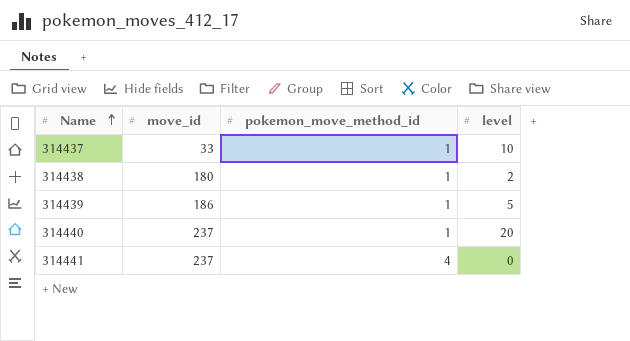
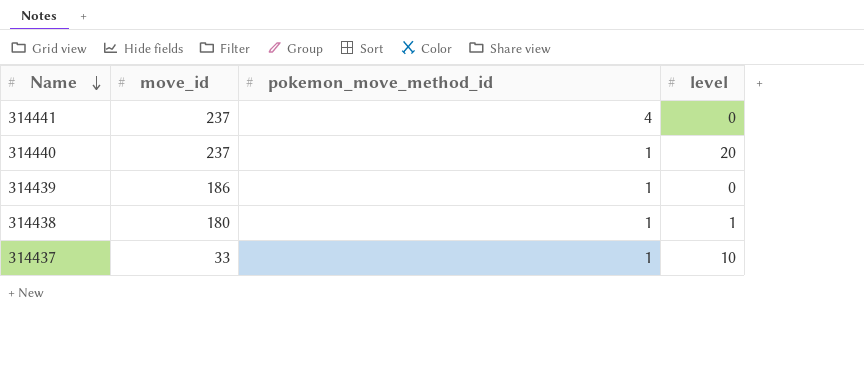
row order: Name ascending -> Name descending
314439 | level: 5 -> 0
314438 | level: 2 -> 1

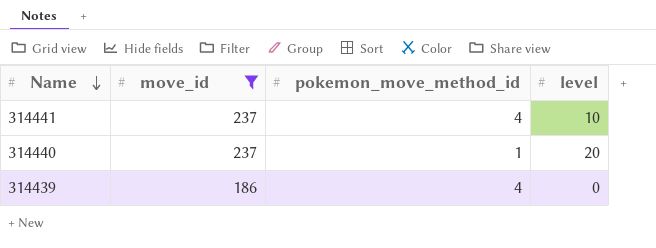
filter: none -> move_id >= 186
314441 | level: 0 -> 10
314439 | pokemon_move_method_id: 1 -> 4

